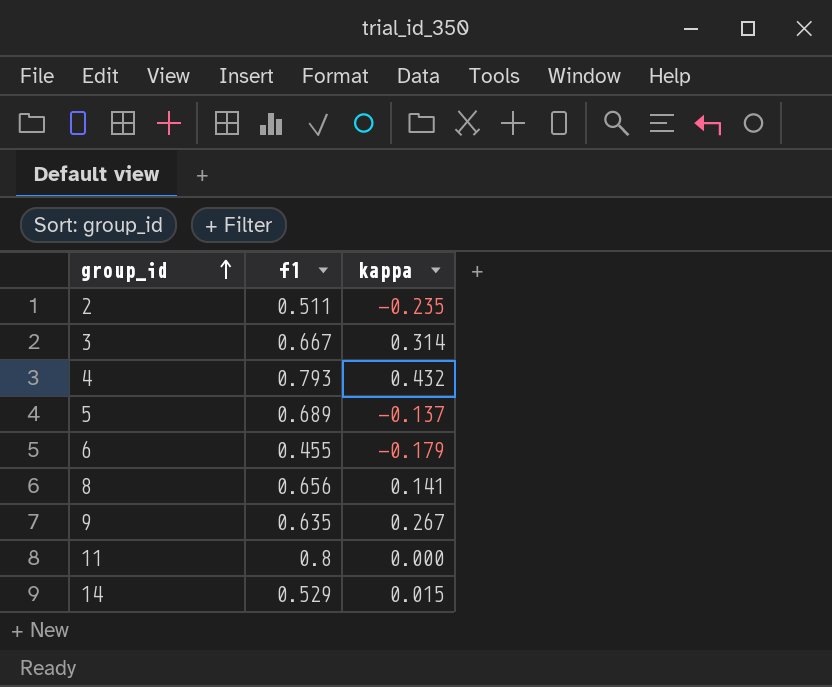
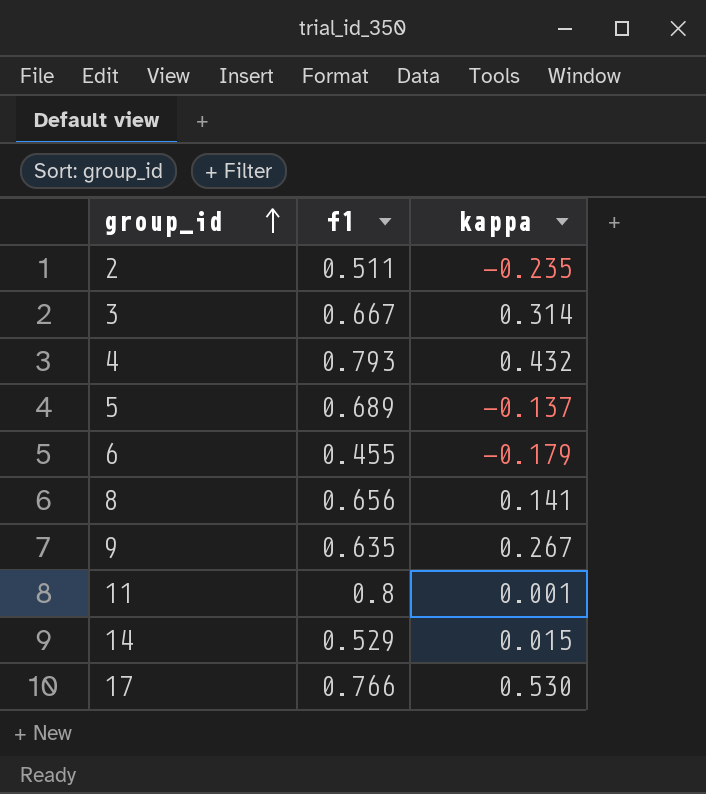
11 | kappa: 0.000 -> 0.001
row 17: none -> 0.766 | 0.530

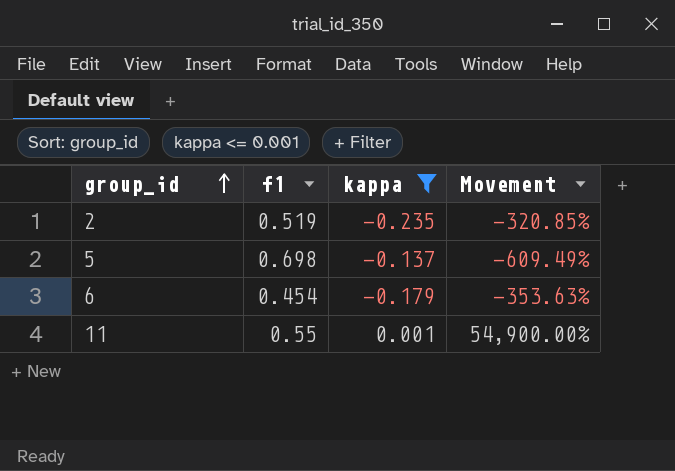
filter: none -> kappa <= 0.001
column Movement | formula: none -> ([f1] - [kappa]) / [kappa]
2 | f1: 0.511 -> 0.519
5 | f1: 0.689 -> 0.698
6 | f1: 0.455 -> 0.454
11 | f1: 0.8 -> 0.55

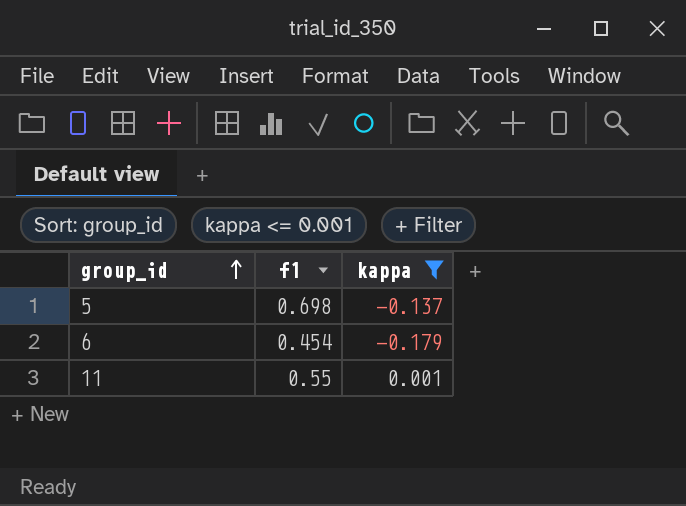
column Movement | formula: ([f1] - [kappa]) / [kappa] -> none
row 2: 0.519 | -0.235 | -320.85% -> none

